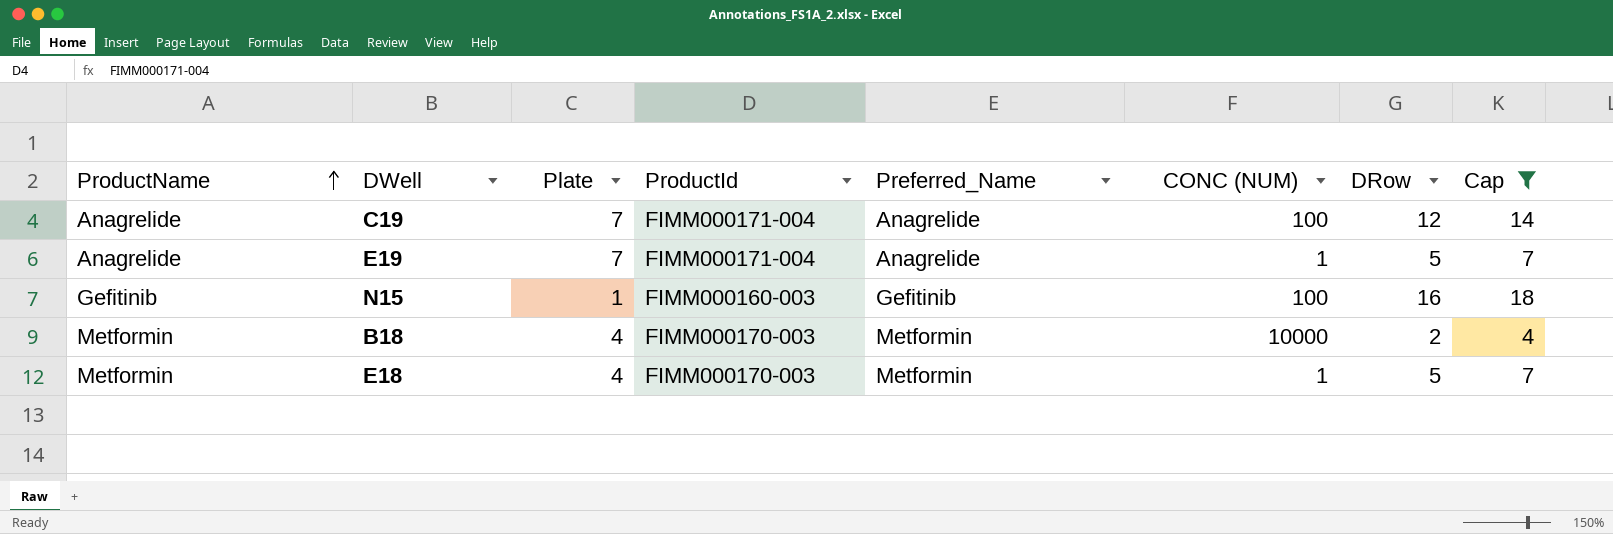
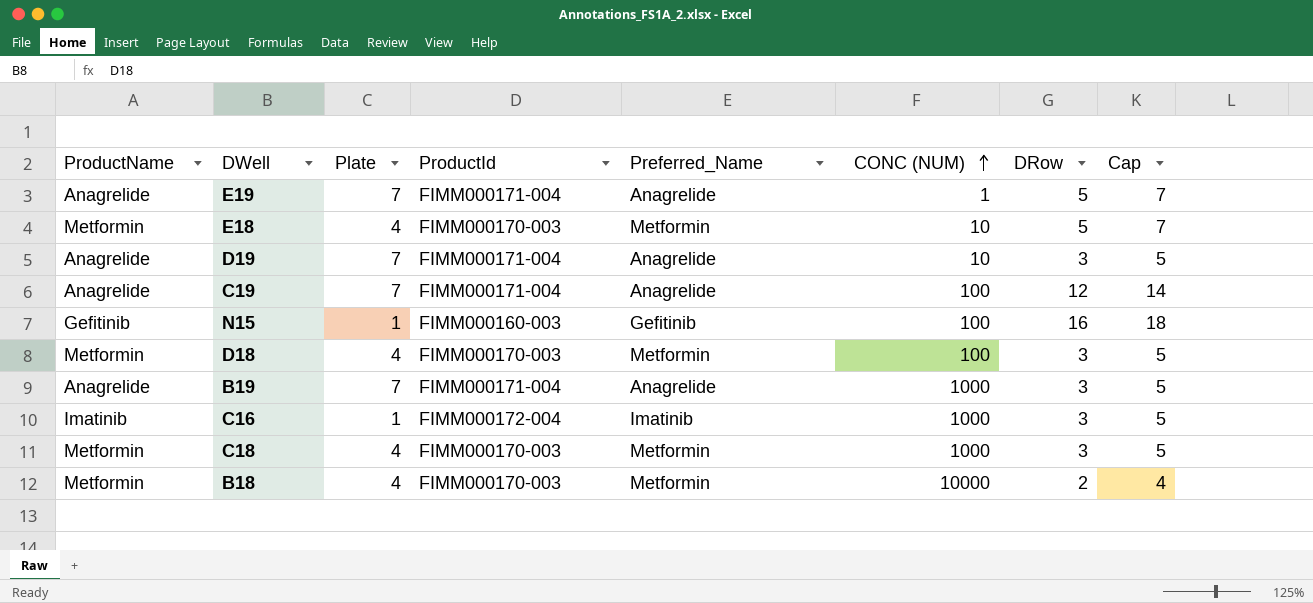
filter: Cap != 5 -> none
row order: ProductName ascending -> CONC (NUM) ascending
E18 | CONC (NUM): 1 -> 10

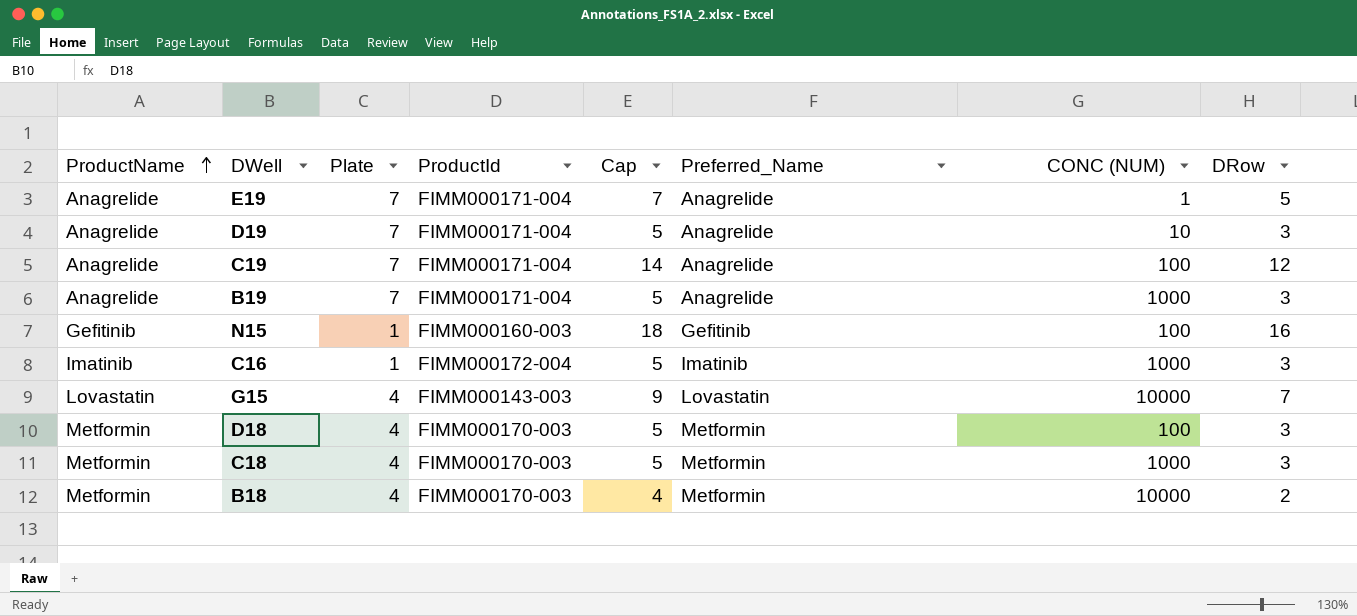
row order: CONC (NUM) ascending -> ProductName ascending
column Cap | position: 8 -> 5
row E18: Metformin | 4 | FIMM000170-003 | Metformin | 10 | 5 | 7 -> none
row G15: none -> Lovastatin | 4 | FIMM000143-003 | 9 | Lovastatin | 10000 | 7

